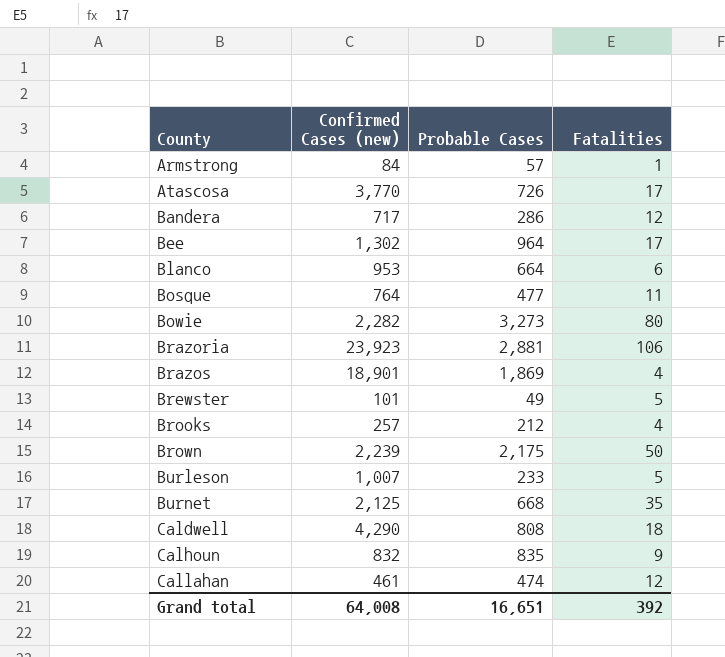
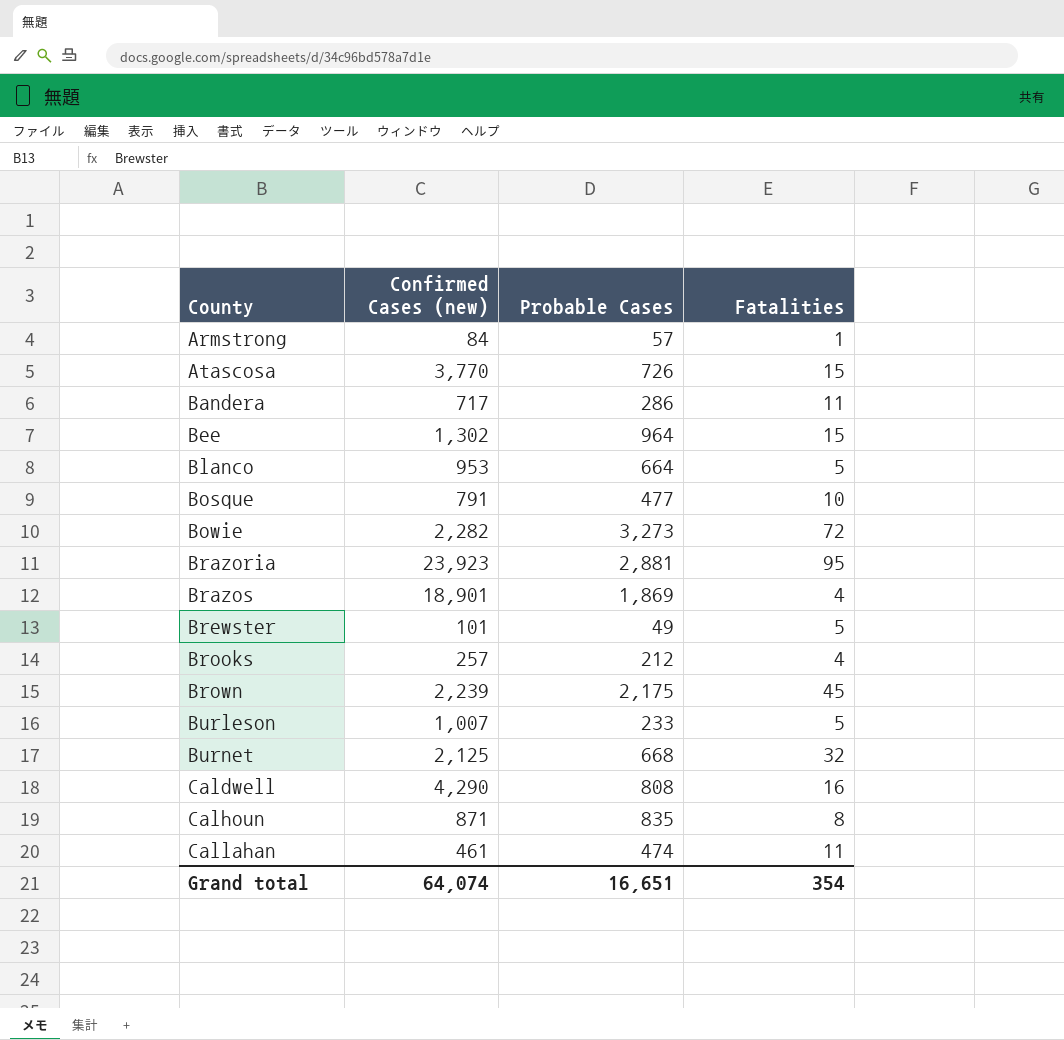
Atascosa | Fatalities: 17 -> 15
Bandera | Fatalities: 12 -> 11
Bee | Fatalities: 17 -> 15
Blanco | Fatalities: 6 -> 5
Bosque | Confirmed Cases (new): 764 -> 791
Bosque | Fatalities: 11 -> 10
Bowie | Fatalities: 80 -> 72
Brazoria | Fatalities: 106 -> 95
Brown | Fatalities: 50 -> 45
Burnet | Fatalities: 35 -> 32
Caldwell | Fatalities: 18 -> 16
Calhoun | Confirmed Cases (new): 832 -> 871
Calhoun | Fatalities: 9 -> 8
Callahan | Fatalities: 12 -> 11
Grand total | Confirmed Cases (new): 64,008 -> 64,074
Grand total | Fatalities: 392 -> 354

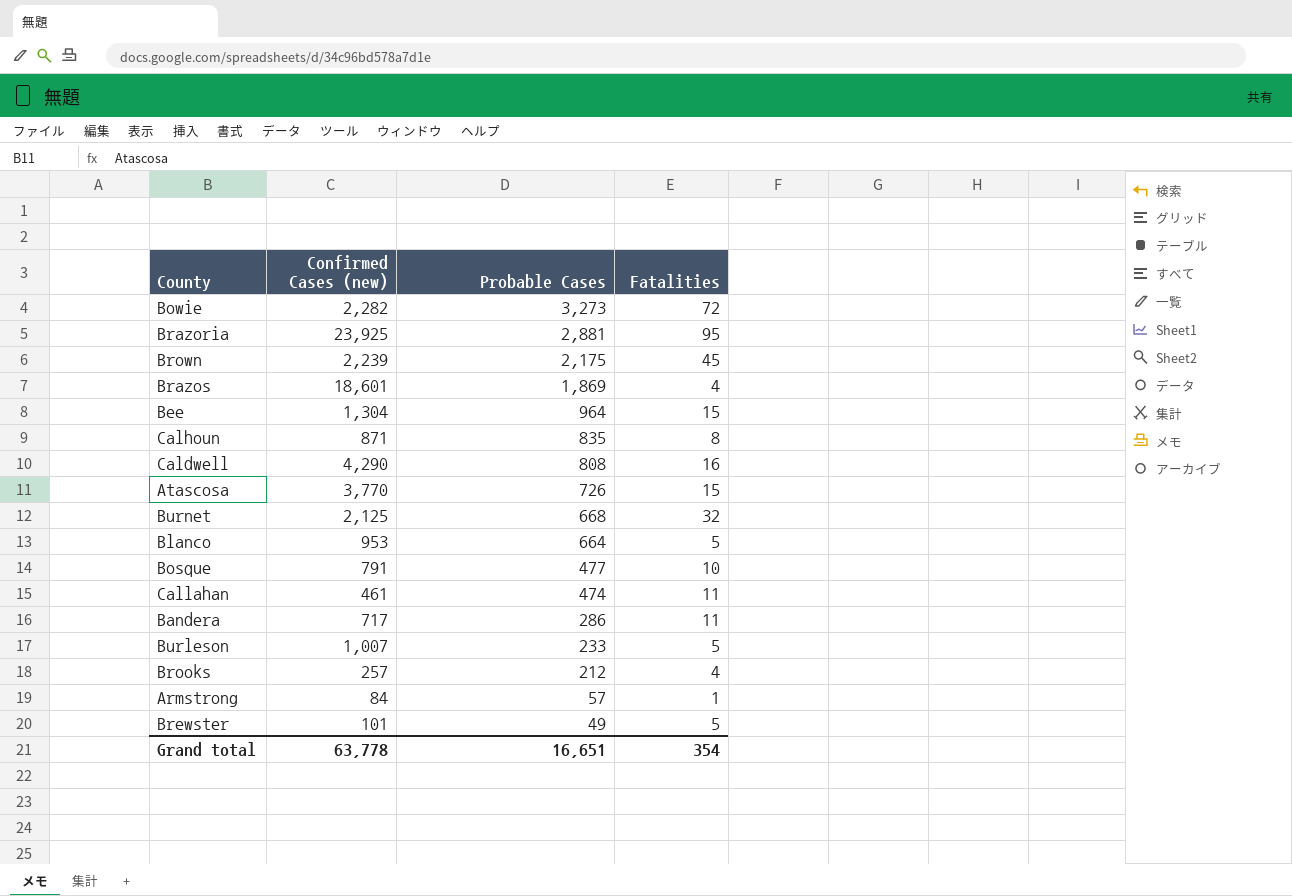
row order: County ascending -> Probable Cases descending
Brazoria | Confirmed Cases (new): 23,923 -> 23,925
Brazos | Confirmed Cases (new): 18,901 -> 18,601
Bee | Confirmed Cases (new): 1,302 -> 1,304
Grand total | Confirmed Cases (new): 64,074 -> 63,778

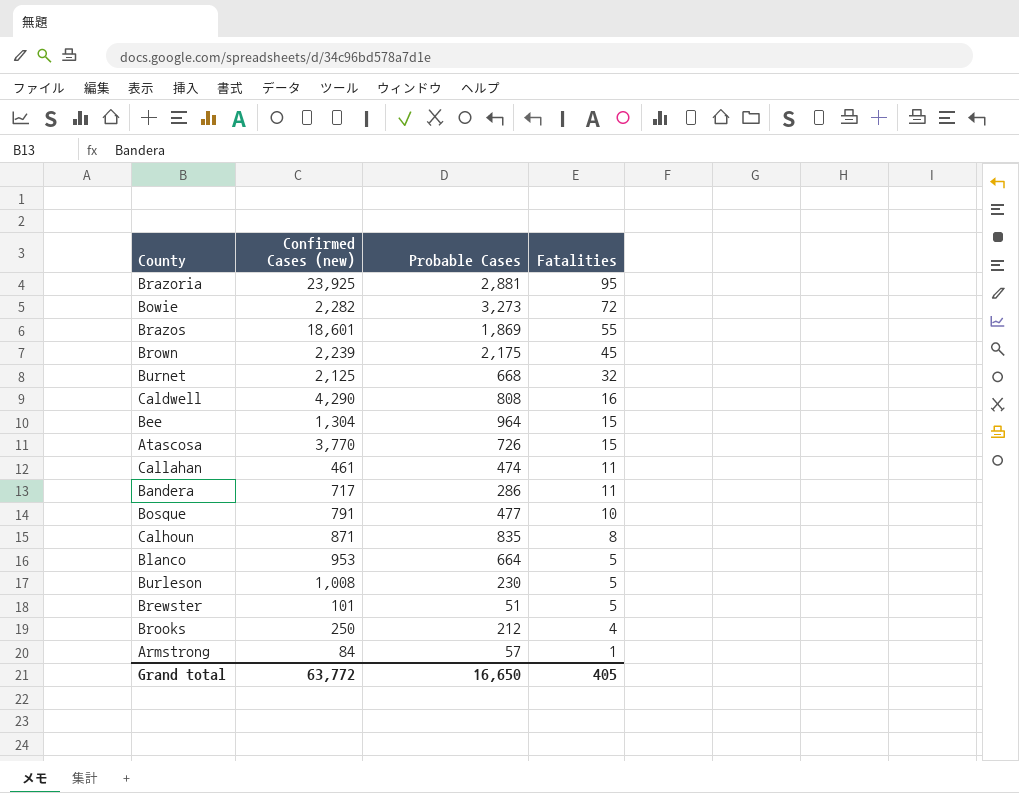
row order: Probable Cases descending -> Fatalities descending
Brazos | Fatalities: 4 -> 55
Burleson | Confirmed Cases (new): 1,007 -> 1,008
Burleson | Probable Cases: 233 -> 230
Brewster | Probable Cases: 49 -> 51
Brooks | Confirmed Cases (new): 257 -> 250
Grand total | Confirmed Cases (new): 63,778 -> 63,772
Grand total | Probable Cases: 16,651 -> 16,650
Grand total | Fatalities: 354 -> 405

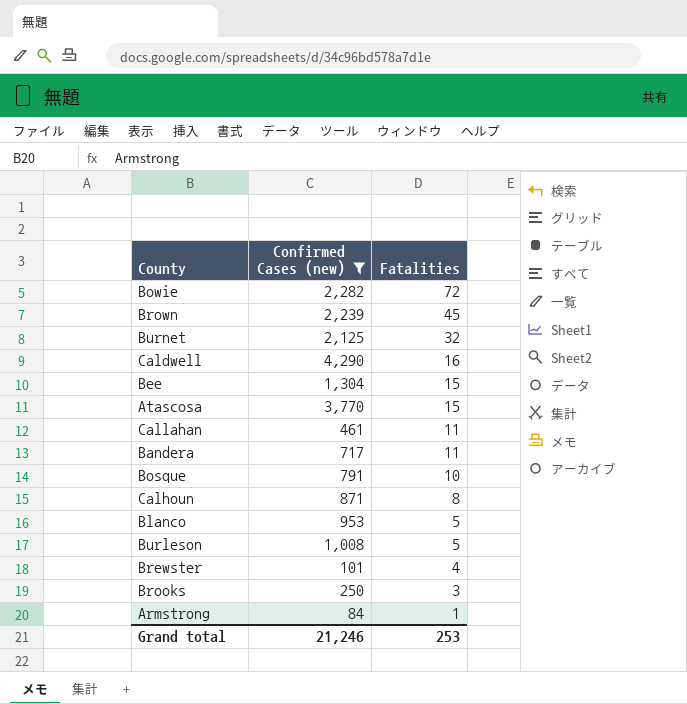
filter: none -> Confirmed Cases (new) <= 4,290
column Probable Cases | position: 3 -> none
Brewster | Fatalities: 5 -> 4
Brooks | Fatalities: 4 -> 3
Grand total | Confirmed Cases (new): 63,772 -> 21,246
Grand total | Fatalities: 405 -> 253

